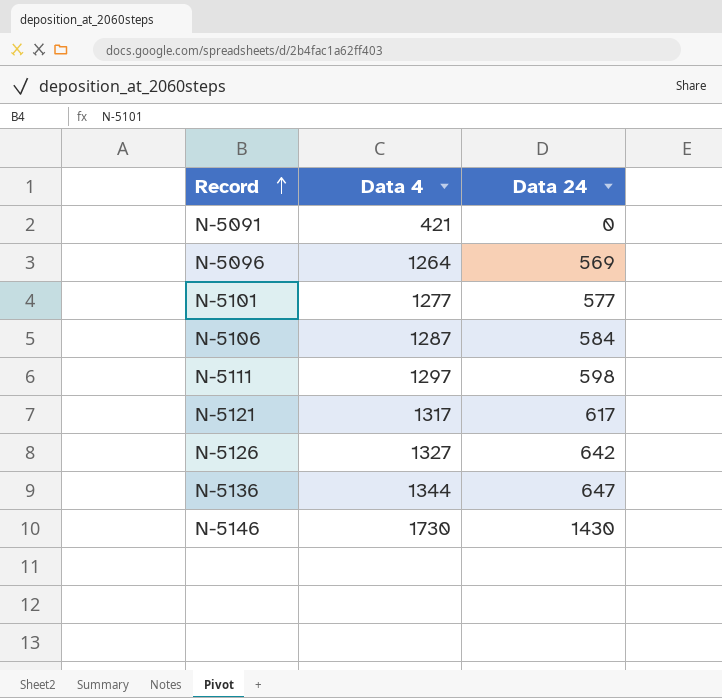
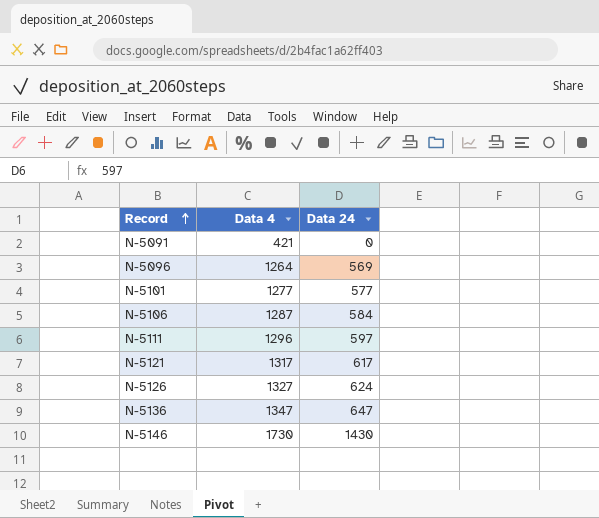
N-5111 | Data 4: 1297 -> 1296
N-5111 | Data 24: 598 -> 597
N-5126 | Data 24: 642 -> 624
N-5136 | Data 4: 1344 -> 1347

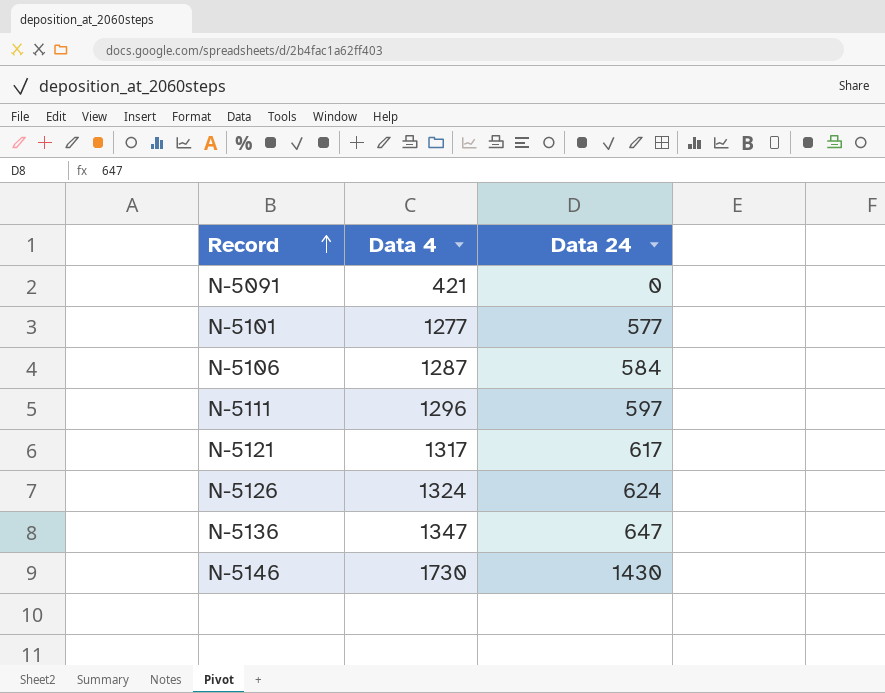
row N-5096: 1264 | 569 -> none
N-5126 | Data 4: 1327 -> 1324

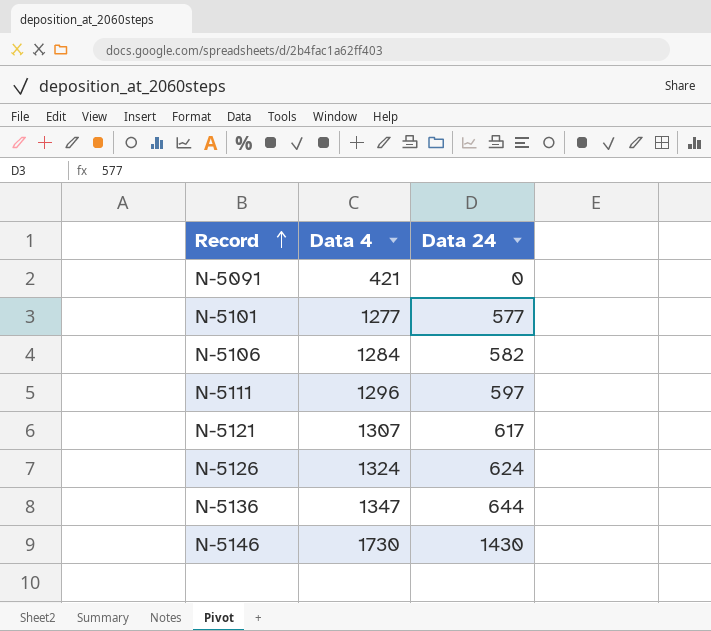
N-5106 | Data 4: 1287 -> 1284
N-5106 | Data 24: 584 -> 582
N-5121 | Data 4: 1317 -> 1307
N-5136 | Data 24: 647 -> 644

